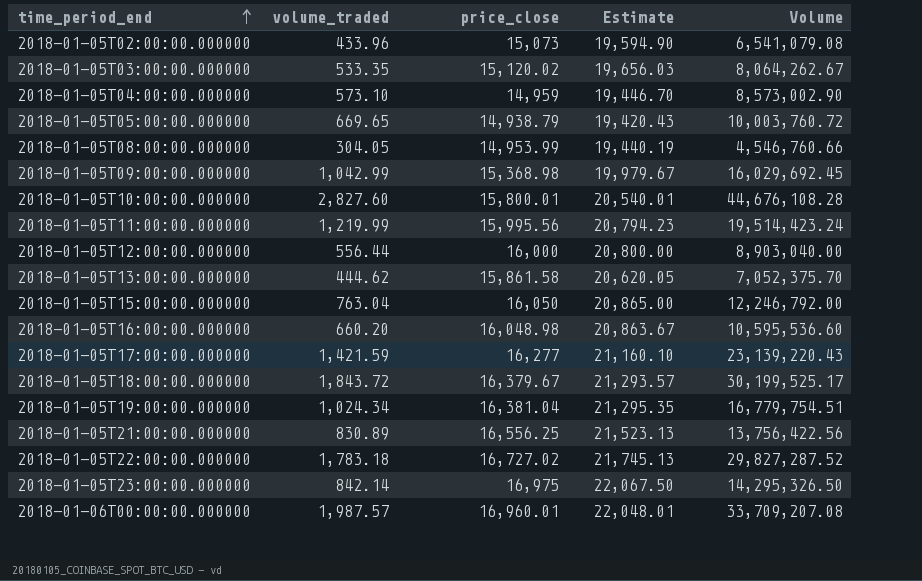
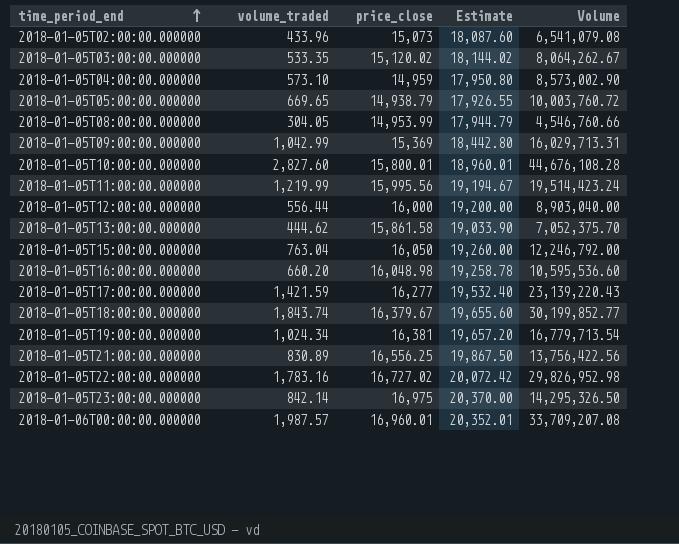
column Estimate | formula: [price_close] * 1.3 -> [price_close] * 1.2
2018-01-05T09:00:00.000000 | price_close: 15,368.98 -> 15,369
2018-01-05T09:00:00.000000 | Volume: 16,029,692.45 -> 16,029,713.31
2018-01-05T18:00:00.000000 | volume_traded: 1,843.72 -> 1,843.74
2018-01-05T18:00:00.000000 | Volume: 30,199,525.17 -> 30,199,852.77
2018-01-05T19:00:00.000000 | price_close: 16,381.04 -> 16,381
2018-01-05T19:00:00.000000 | Volume: 16,779,754.51 -> 16,779,713.54
2018-01-05T22:00:00.000000 | volume_traded: 1,783.18 -> 1,783.16
2018-01-05T22:00:00.000000 | Volume: 29,827,287.52 -> 29,826,952.98

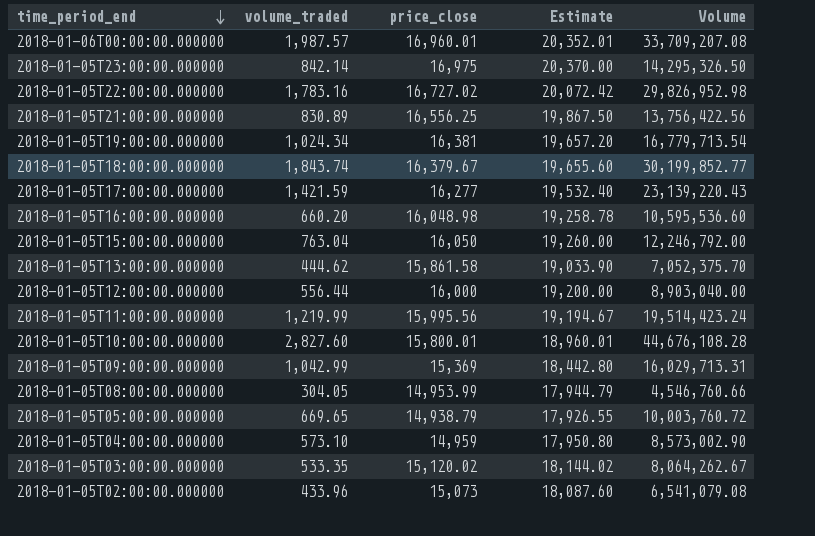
row order: time_period_end ascending -> time_period_end descending

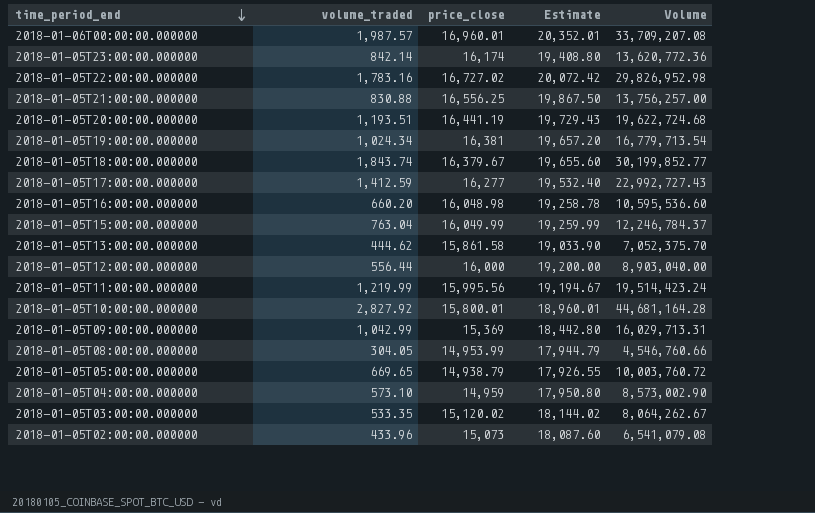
2018-01-05T23:00:00.000000 | price_close: 16,975 -> 16,174
2018-01-05T23:00:00.000000 | Estimate: 20,370.00 -> 19,408.80
2018-01-05T23:00:00.000000 | Volume: 14,295,326.50 -> 13,620,772.36
2018-01-05T21:00:00.000000 | volume_traded: 830.89 -> 830.88
2018-01-05T21:00:00.000000 | Volume: 13,756,422.56 -> 13,756,257.00
row 2018-01-05T20:00:00.000000: none -> 1,193.51 | 16,441.19 | 19,729.43 | 19,622,724.68
2018-01-05T17:00:00.000000 | volume_traded: 1,421.59 -> 1,412.59
2018-01-05T17:00:00.000000 | Volume: 23,139,220.43 -> 22,992,727.43
2018-01-05T15:00:00.000000 | price_close: 16,050 -> 16,049.99
2018-01-05T15:00:00.000000 | Estimate: 19,260.00 -> 19,259.99
2018-01-05T15:00:00.000000 | Volume: 12,246,792.00 -> 12,246,784.37
2018-01-05T10:00:00.000000 | volume_traded: 2,827.60 -> 2,827.92
2018-01-05T10:00:00.000000 | Volume: 44,676,108.28 -> 44,681,164.28

